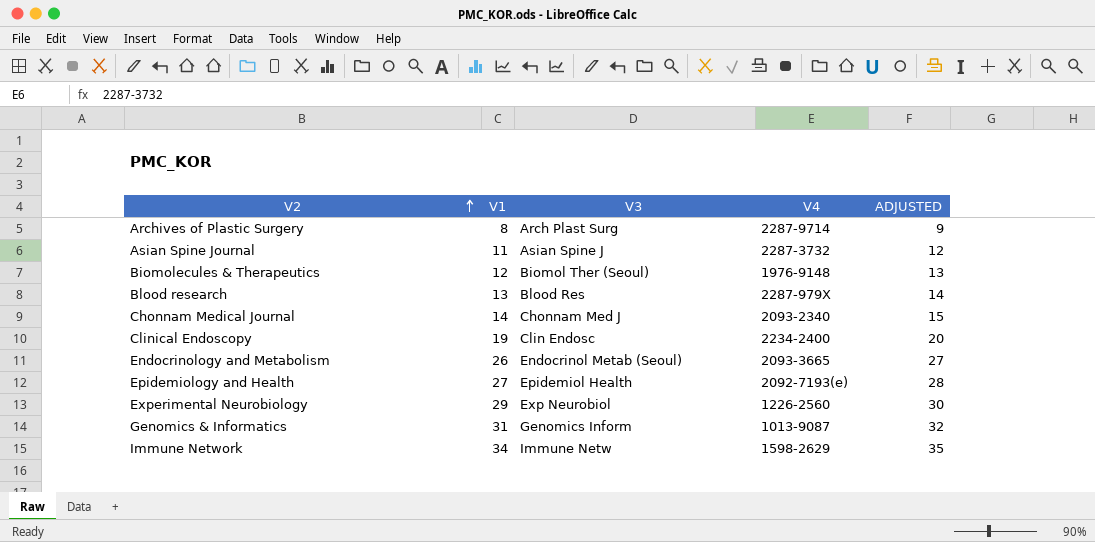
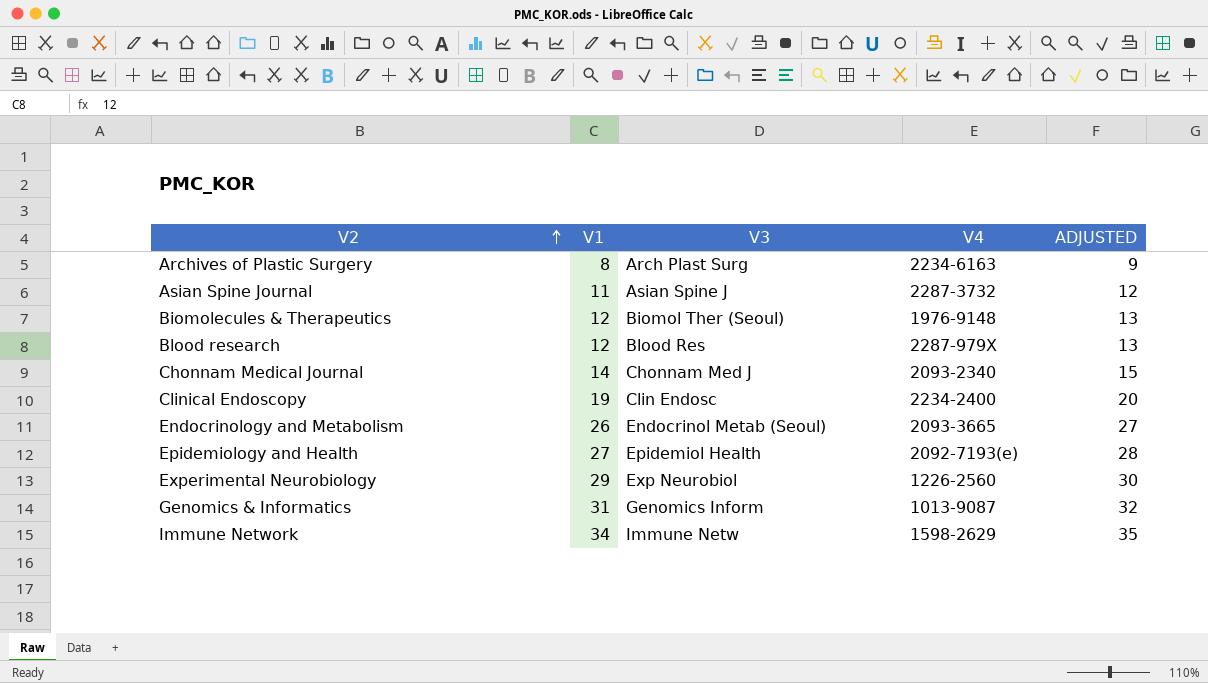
Archives of Plastic Surgery | V4: 2287-9714 -> 2234-6163
Blood research | V1: 13 -> 12
Blood research | ADJUSTED: 14 -> 13

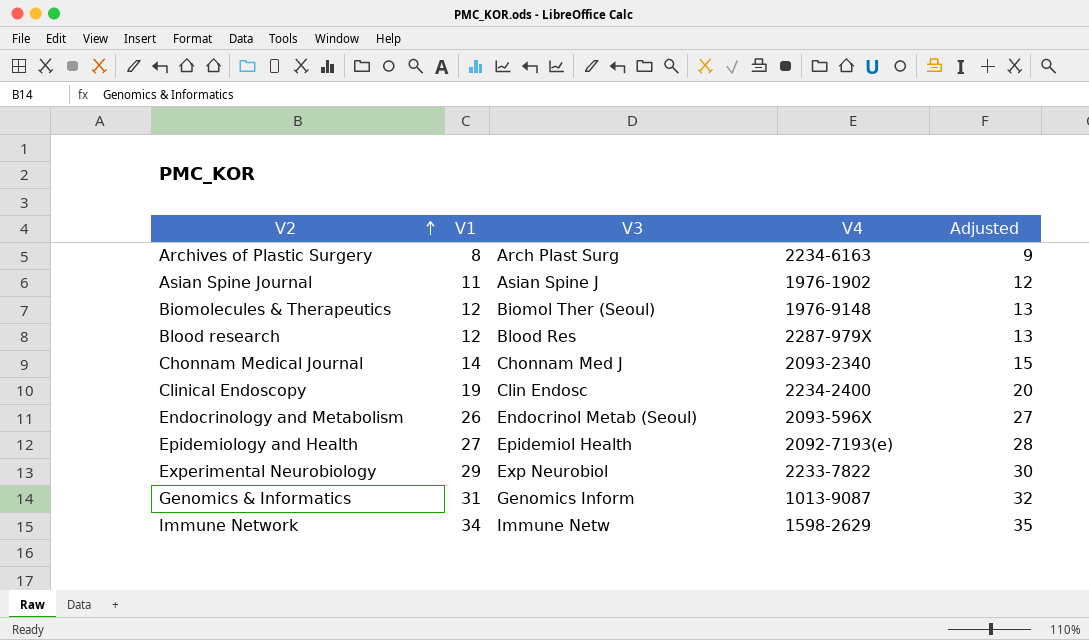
column name: ADJUSTED -> Adjusted
Asian Spine Journal | V4: 2287-3732 -> 1976-1902
Endocrinology and Metabolism | V4: 2093-3665 -> 2093-596X
Experimental Neurobiology | V4: 1226-2560 -> 2233-7822

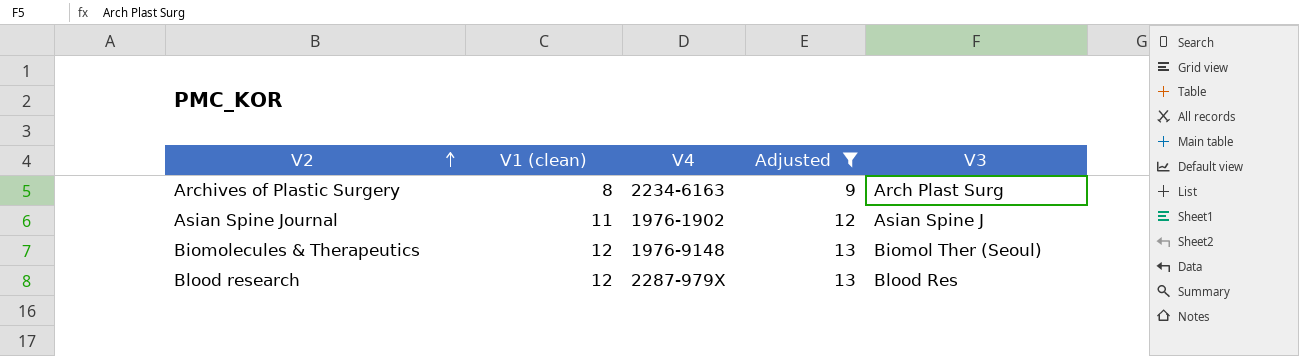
filter: none -> Adjusted <= 13
column name: V1 -> V1 (clean)
column V3 | position: 3 -> 5

